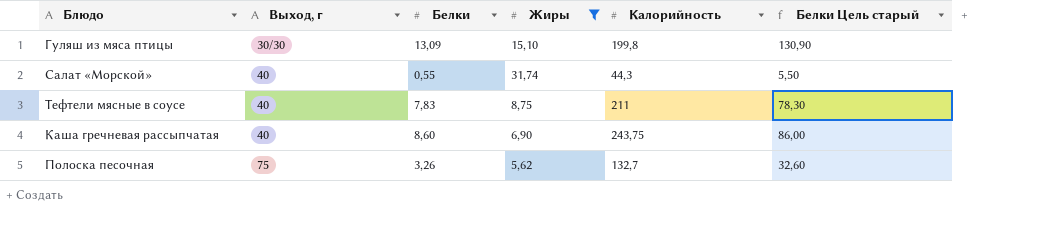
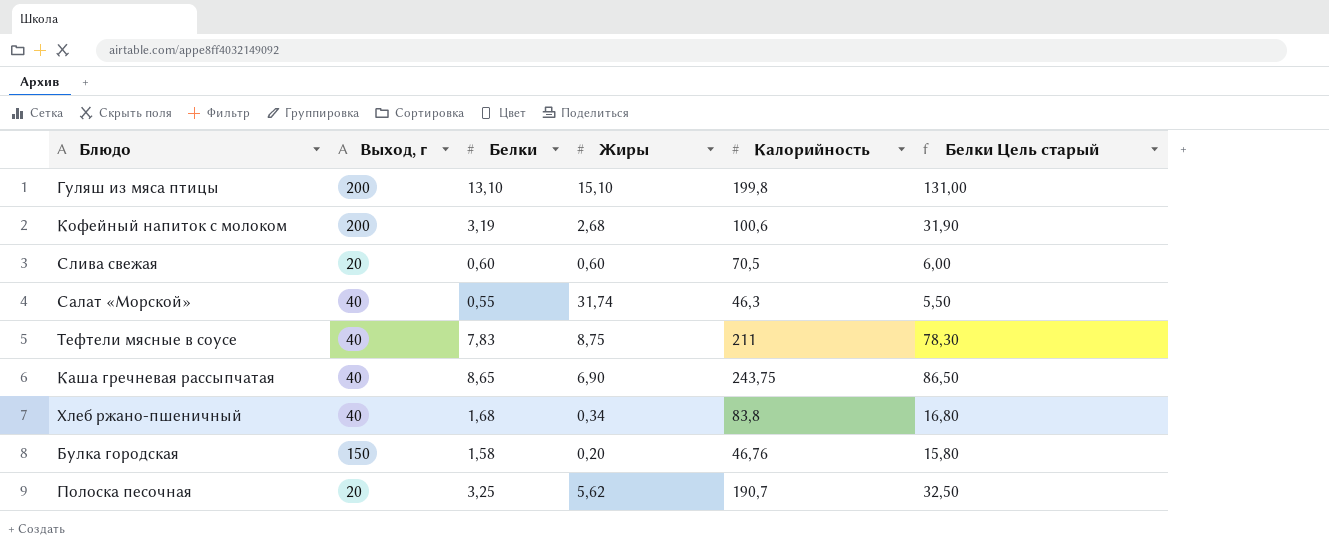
filter: Жиры >= 5,62 -> none
Гуляш из мяса птицы | Выход, г: 30/30 -> 200
Гуляш из мяса птицы | Белки: 13,09 -> 13,10
Гуляш из мяса птицы | Белки Цель старый: 130,90 -> 131,00
Салат «Морской» | Калорийность: 44,3 -> 46,3
Каша гречневая рассыпчатая | Белки: 8,60 -> 8,65
Каша гречневая рассыпчатая | Белки Цель старый: 86,00 -> 86,50
Полоска песочная | Выход, г: 75 -> 20
Полоска песочная | Белки: 3,26 -> 3,25
Полоска песочная | Калорийность: 132,7 -> 190,7
Полоска песочная | Белки Цель старый: 32,60 -> 32,50

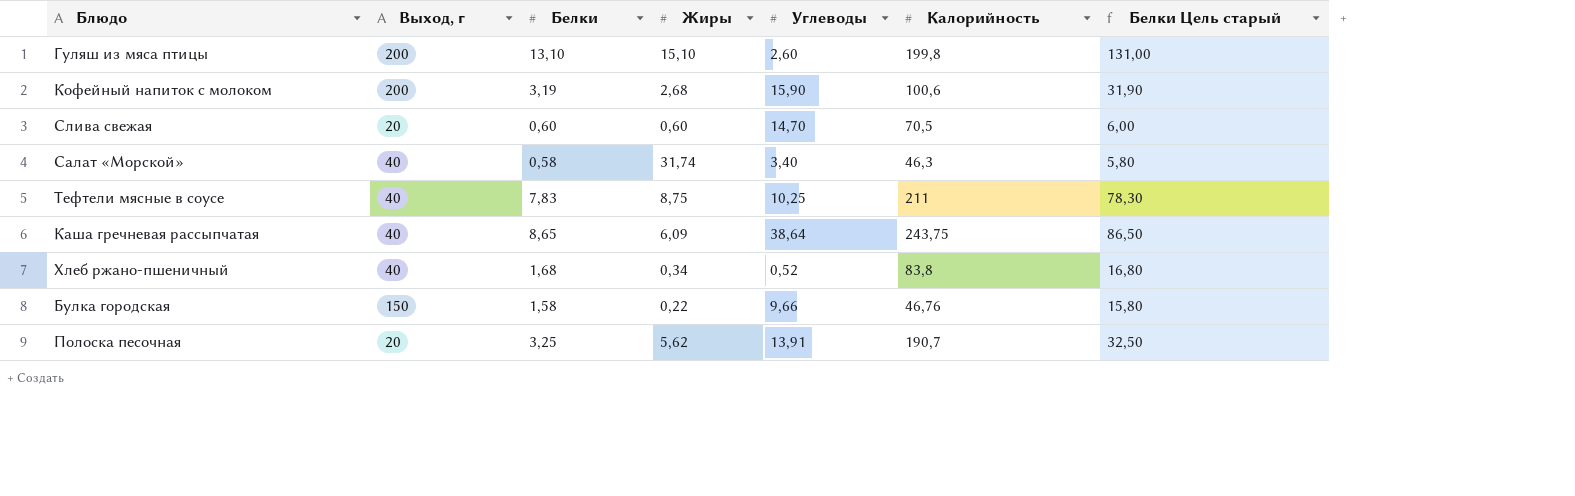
column Углеводы | position: none -> 5
Салат «Морской» | Белки: 0,55 -> 0,58
Салат «Морской» | Белки Цель старый: 5,50 -> 5,80
Каша гречневая рассыпчатая | Жиры: 6,90 -> 6,09
Булка городская | Жиры: 0,20 -> 0,22

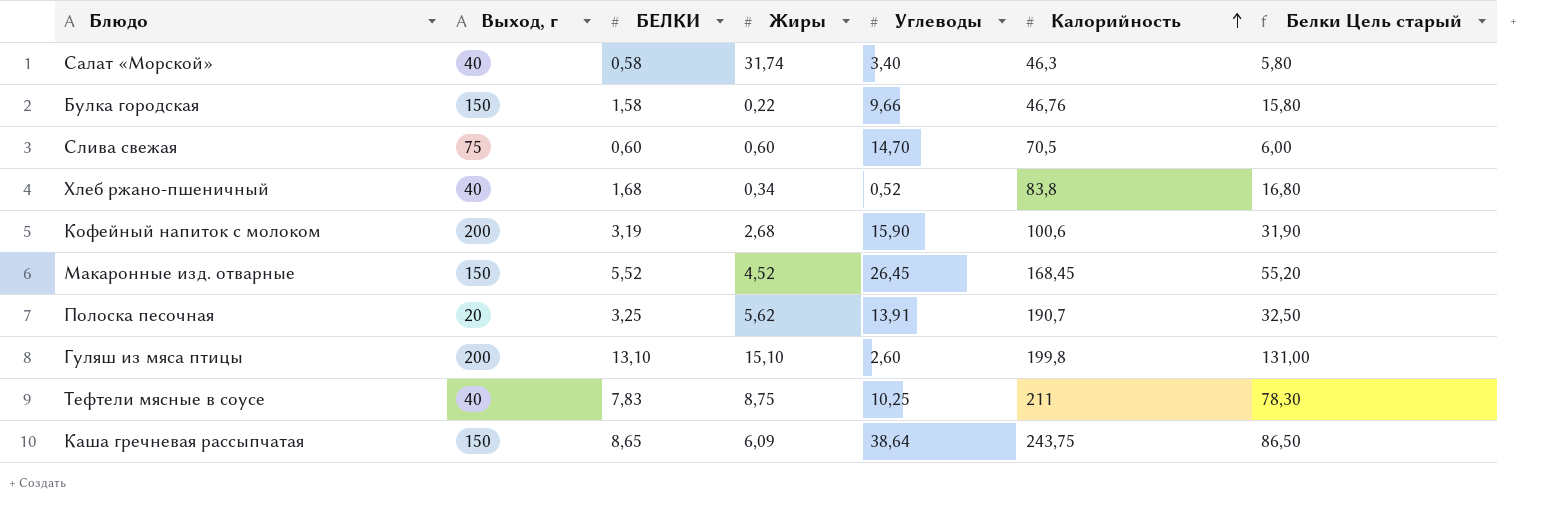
row order: none -> Калорийность ascending
column name: Белки -> БЕЛКИ
Слива свежая | Выход, г: 20 -> 75
row Макаронные изд. отварные: none -> 150 | 5,52 | 4,52 | 26,45 | 168,45 | 55,20
Каша гречневая рассыпчатая | Выход, г: 40 -> 150

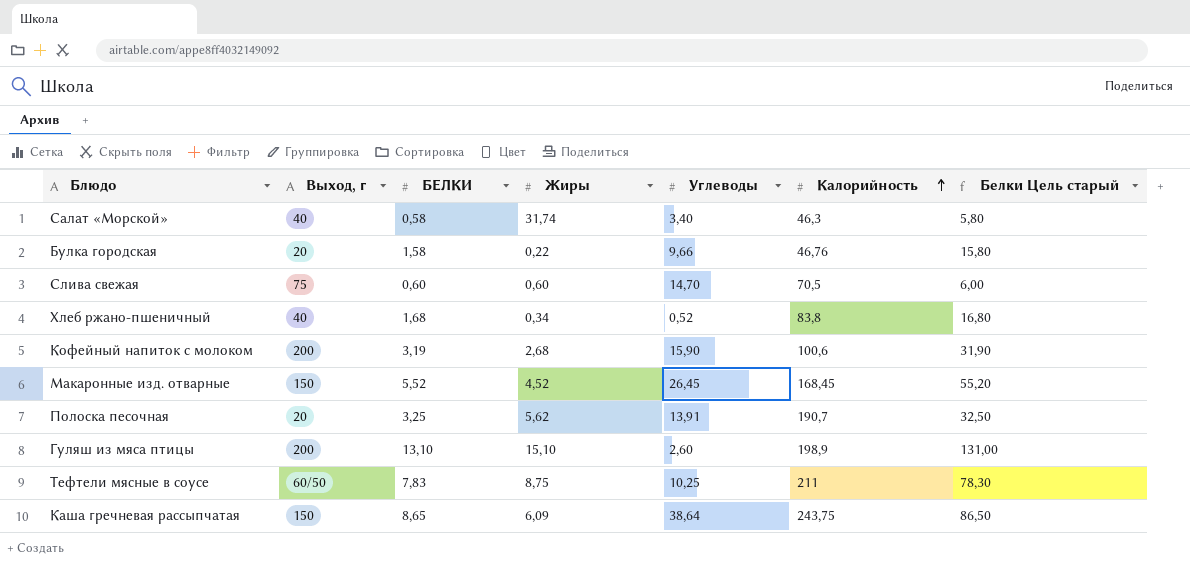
Булка городская | Выход, г: 150 -> 20
Гуляш из мяса птицы | Калорийность: 199,8 -> 198,9
Тефтели мясные в соусе | Выход, г: 40 -> 60/50

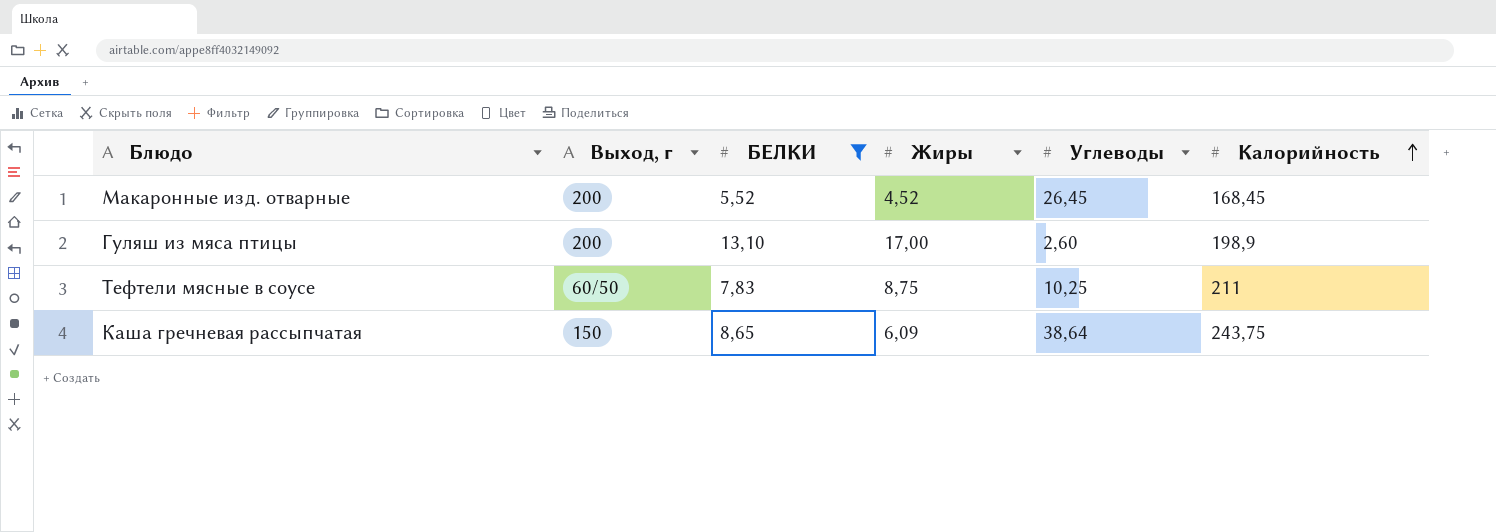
filter: none -> БЕЛКИ >= 5,52
column Белки Цель старый | formula: [БЕЛКИ] * 10 -> none
Макаронные изд. отварные | Выход, г: 150 -> 200
Гуляш из мяса птицы | Жиры: 15,10 -> 17,00

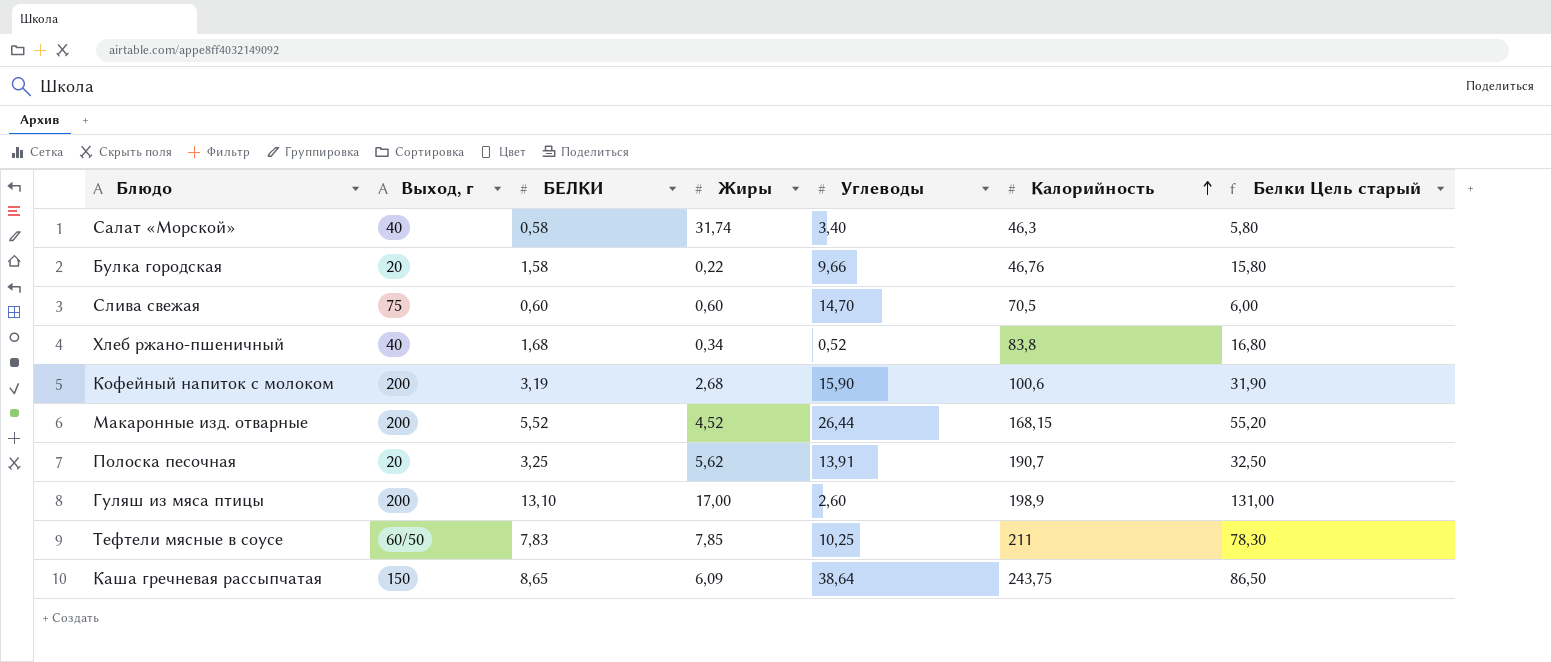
filter: БЕЛКИ >= 5,52 -> none
column Белки Цель старый | formula: none -> [БЕЛКИ] * 10
Макаронные изд. отварные | Углеводы: 26,45 -> 26,44
Макаронные изд. отварные | Калорийность: 168,45 -> 168,15
Тефтели мясные в соусе | Жиры: 8,75 -> 7,85

